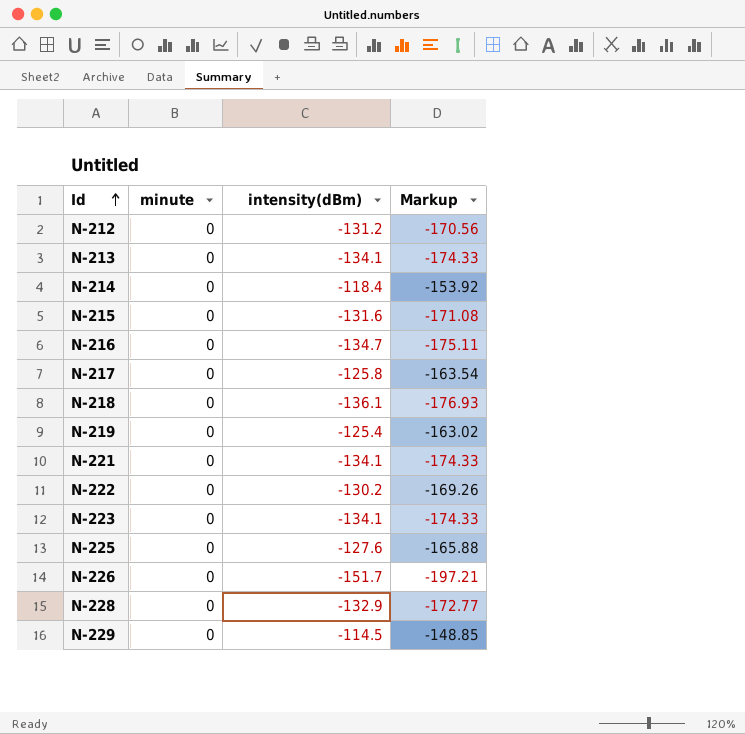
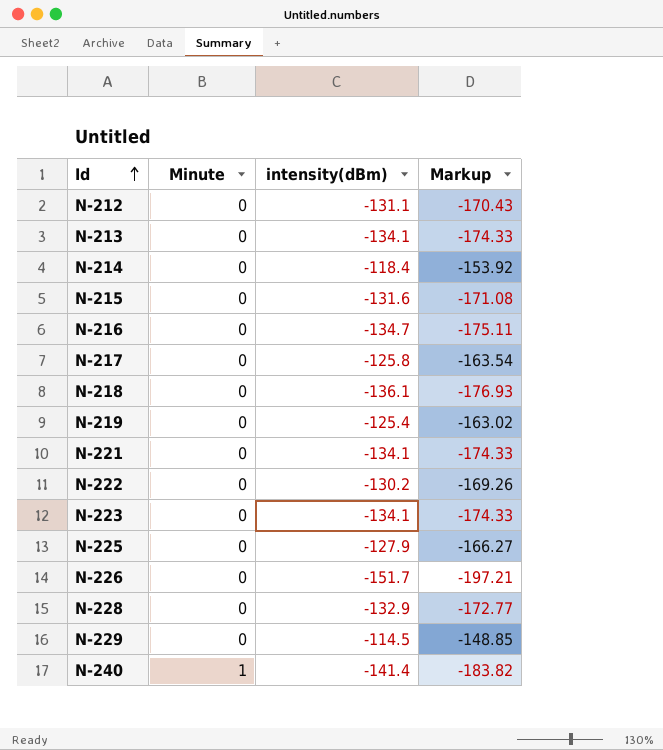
column name: minute -> Minute
N-212 | intensity(dBm): -131.2 -> -131.1
N-212 | Markup: -170.56 -> -170.43
N-225 | intensity(dBm): -127.6 -> -127.9
N-225 | Markup: -165.88 -> -166.27
row N-240: none -> 1 | -141.4 | -183.82

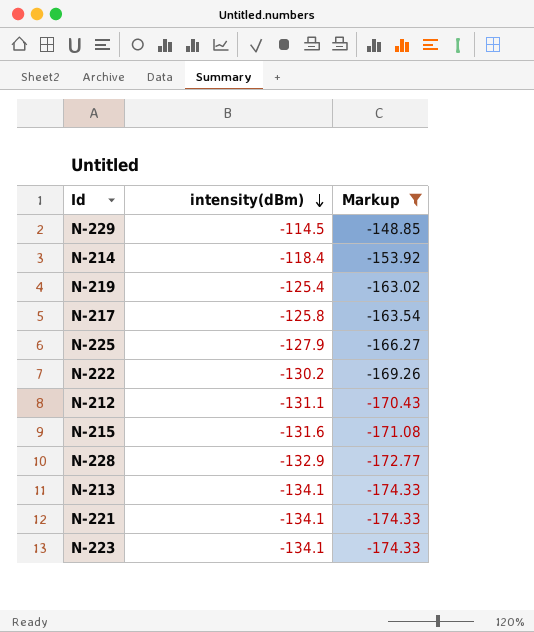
filter: none -> Markup >= -174.33
row order: Id ascending -> intensity(dBm) descending
column Minute | position: 2 -> none

